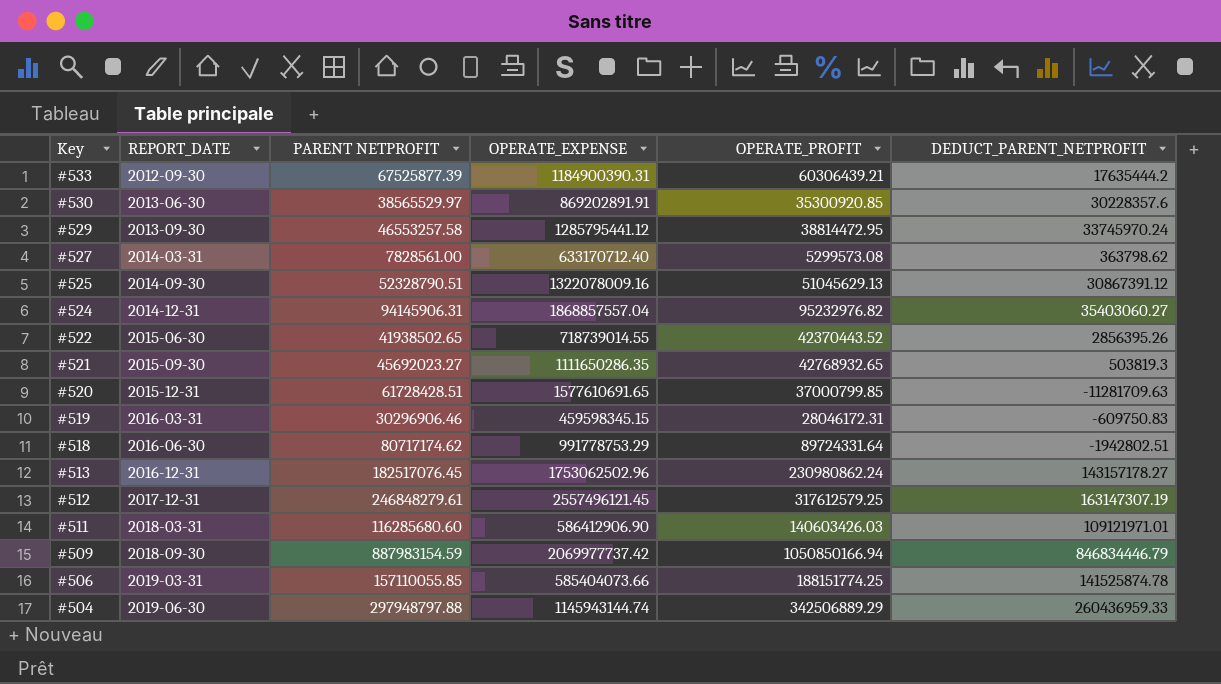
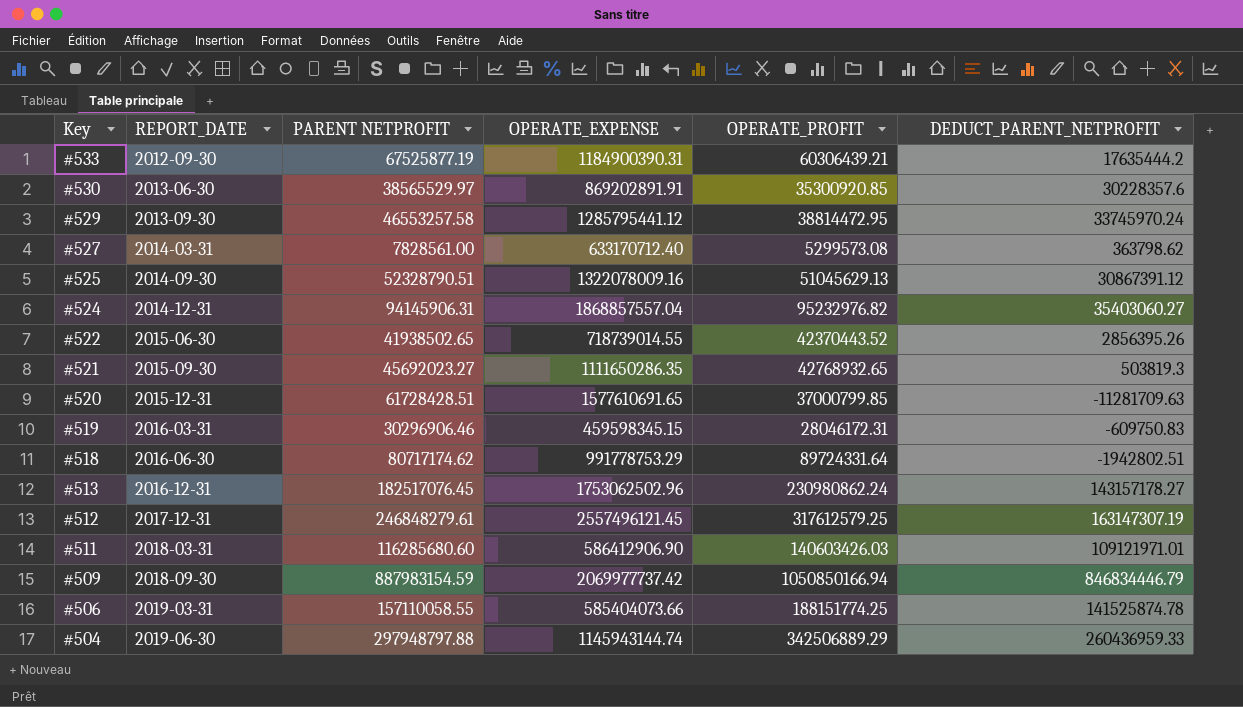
#533 | PARENT NETPROFIT: 67525877.39 -> 67525877.19
#506 | PARENT NETPROFIT: 157110055.85 -> 157110058.55

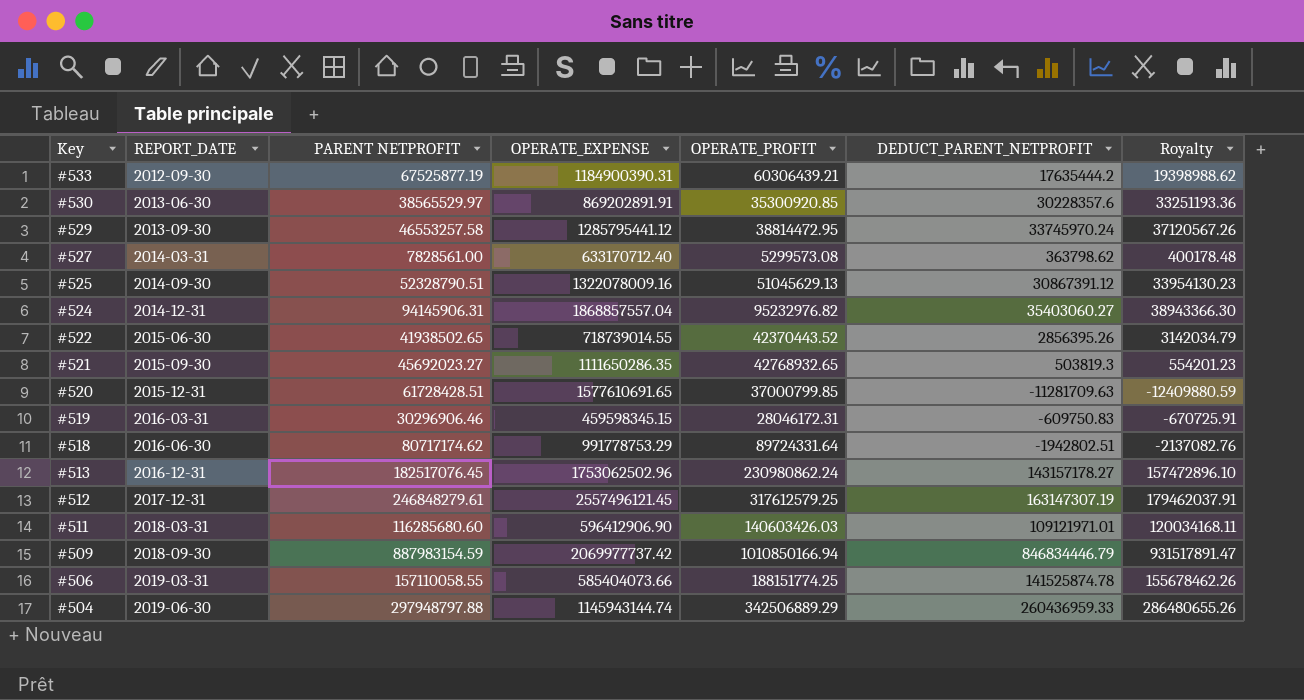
column Royalty | formula: none -> [DEDUCT_PARENT_NETPROFIT] * 1.1
#511 | OPERATE_EXPENSE: 586412906.90 -> 596412906.90
#509 | OPERATE_PROFIT: 1050850166.94 -> 1010850166.94

